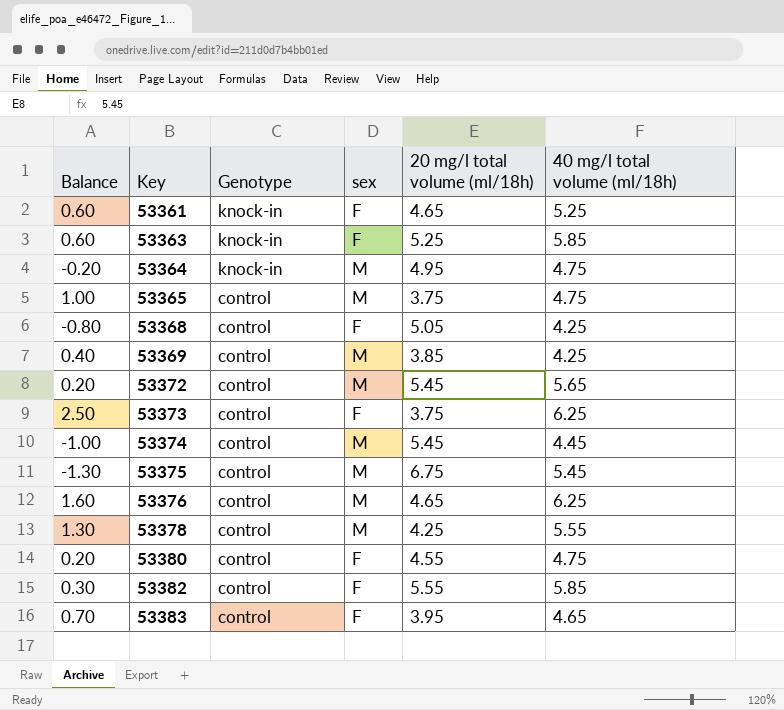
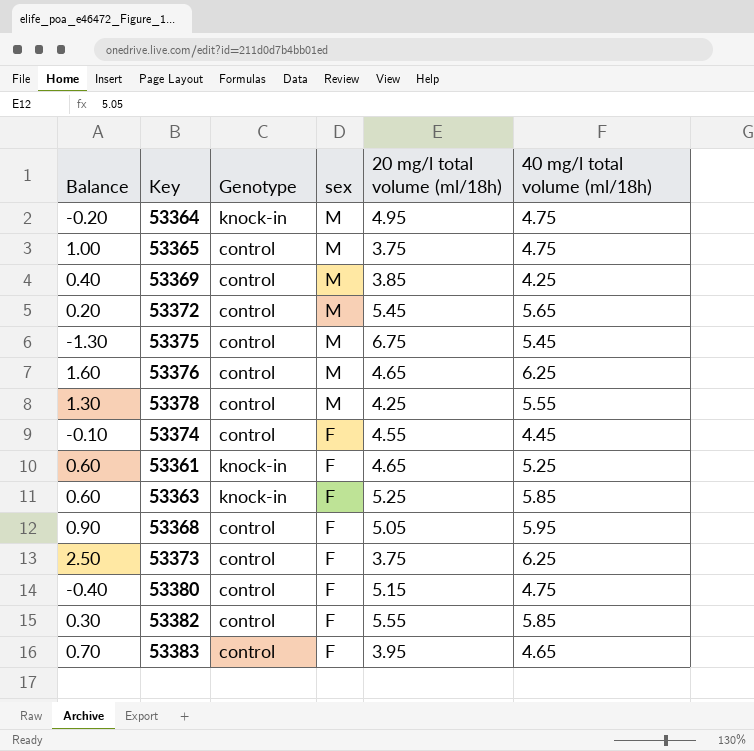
row order: Key ascending -> sex descending
53374 | Balance: -1.00 -> -0.10
53374 | sex: M -> F
53374 | 20 mg/l total volume (ml/18h): 5.45 -> 4.55
53368 | Balance: -0.80 -> 0.90
53368 | 40 mg/l total volume (ml/18h): 4.25 -> 5.95
53380 | Balance: 0.20 -> -0.40
53380 | 20 mg/l total volume (ml/18h): 4.55 -> 5.15

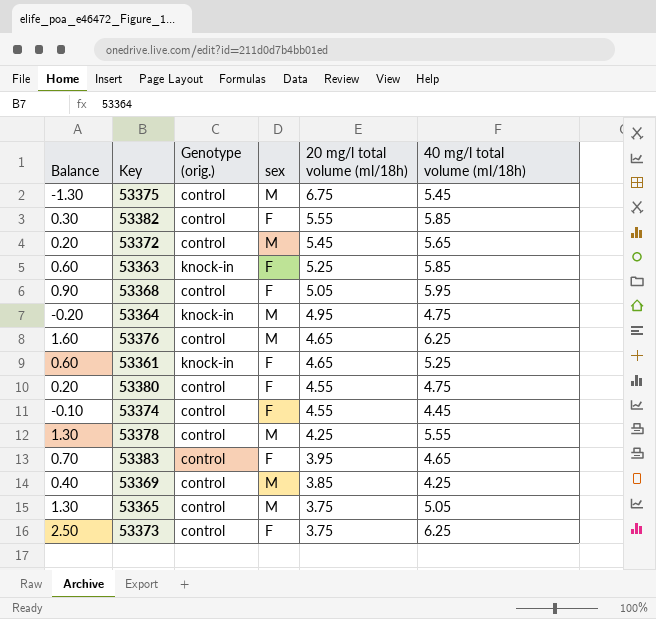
row order: sex descending -> 20 mg/l total volume (ml/18h) descending
column name: Genotype -> Genotype (orig.)
53380 | Balance: -0.40 -> 0.20
53380 | 20 mg/l total volume (ml/18h): 5.15 -> 4.55
53365 | Balance: 1.00 -> 1.30
53365 | 40 mg/l total volume (ml/18h): 4.75 -> 5.05

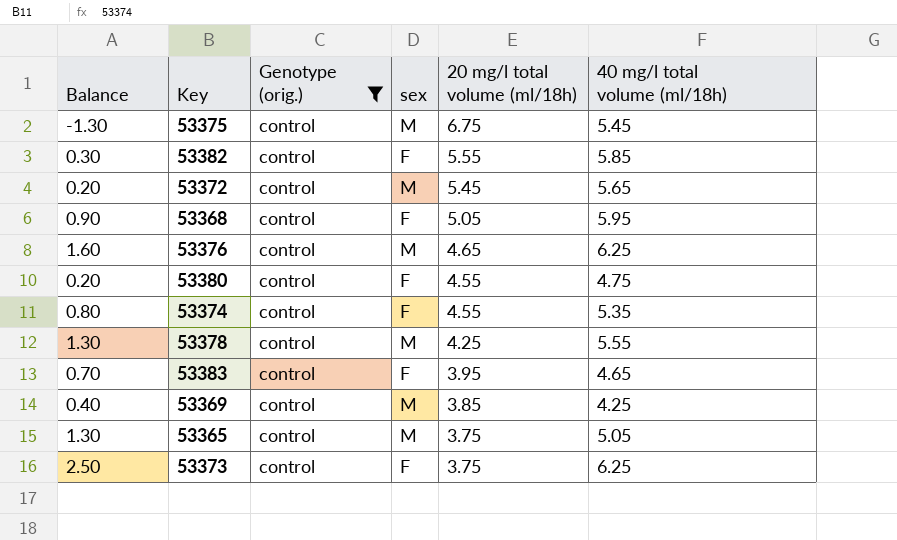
filter: none -> Genotype (orig.) = control
53374 | Balance: -0.10 -> 0.80
53374 | 40 mg/l total volume (ml/18h): 4.45 -> 5.35

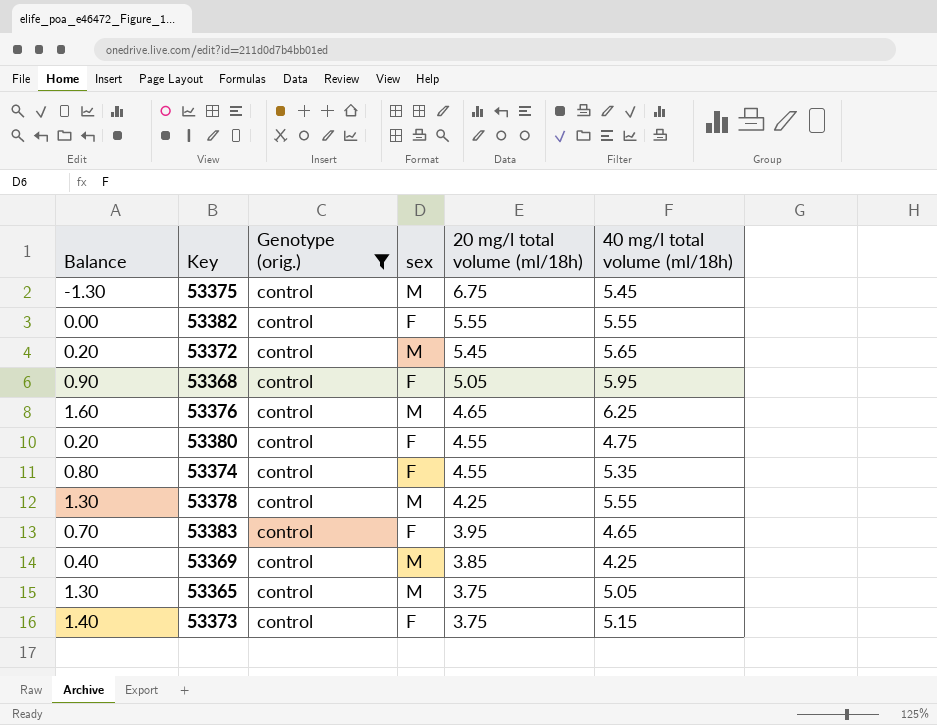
53382 | Balance: 0.30 -> 0.00
53382 | 40 mg/l total volume (ml/18h): 5.85 -> 5.55
53373 | Balance: 2.50 -> 1.40
53373 | 40 mg/l total volume (ml/18h): 6.25 -> 5.15

